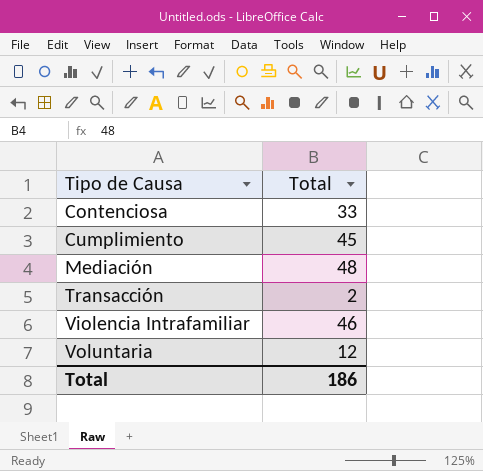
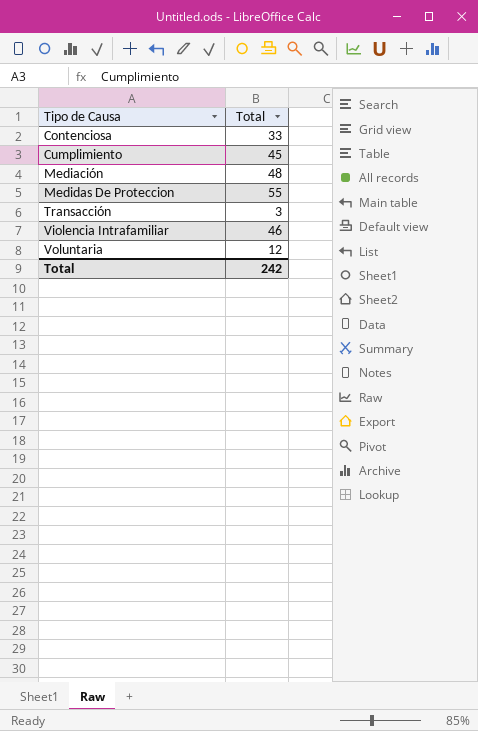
row Medidas De Proteccion: none -> 55
Transacción | Total: 2 -> 3
Total | Total: 186 -> 242

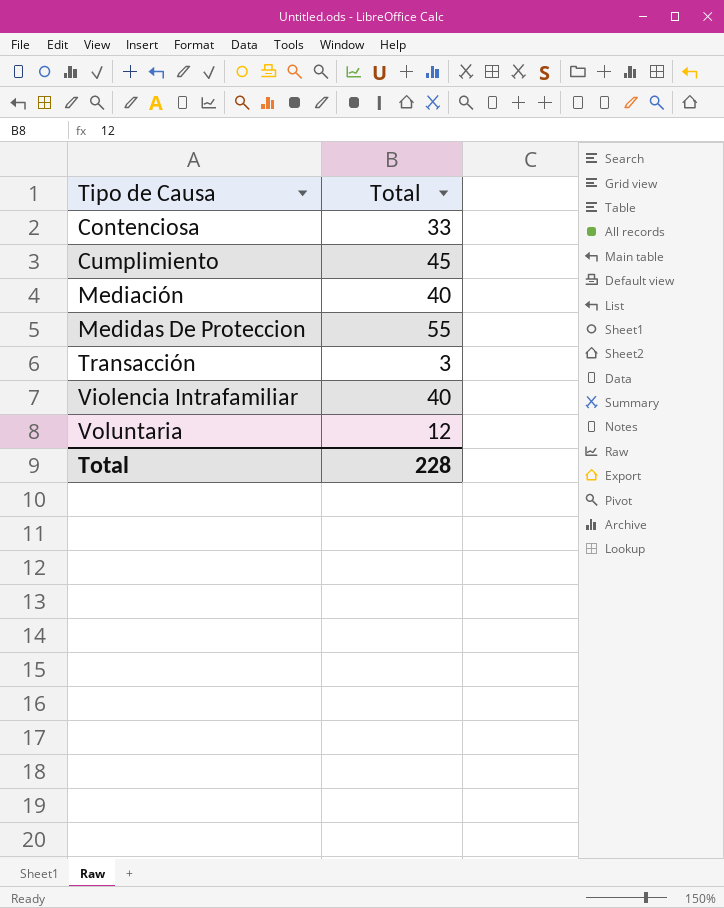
Mediación | Total: 48 -> 40
Violencia Intrafamiliar | Total: 46 -> 40
Total | Total: 242 -> 228

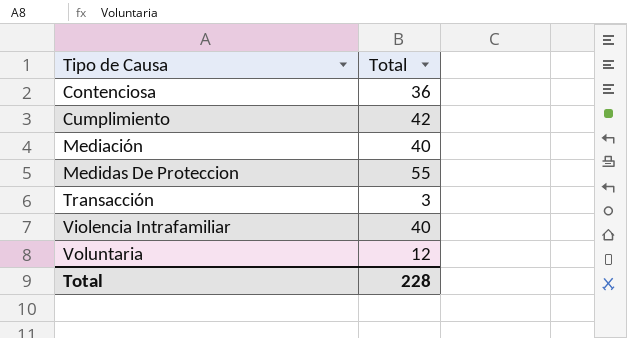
Contenciosa | Total: 33 -> 36
Cumplimiento | Total: 45 -> 42

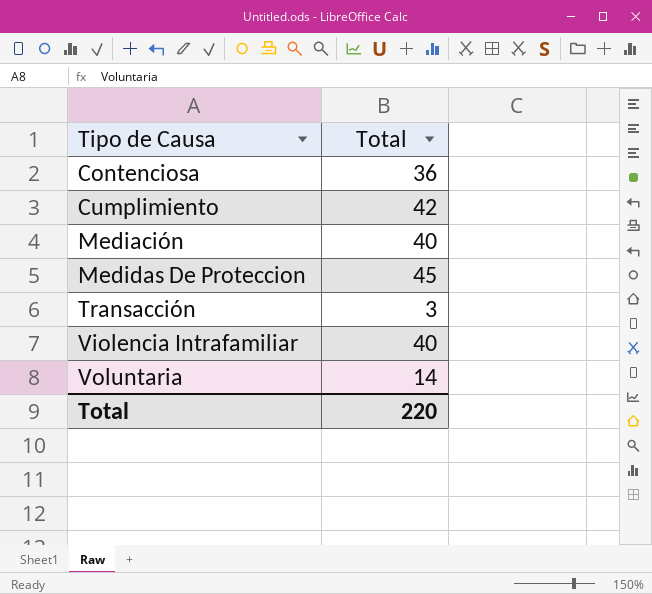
Medidas De Proteccion | Total: 55 -> 45
Voluntaria | Total: 12 -> 14
Total | Total: 228 -> 220

